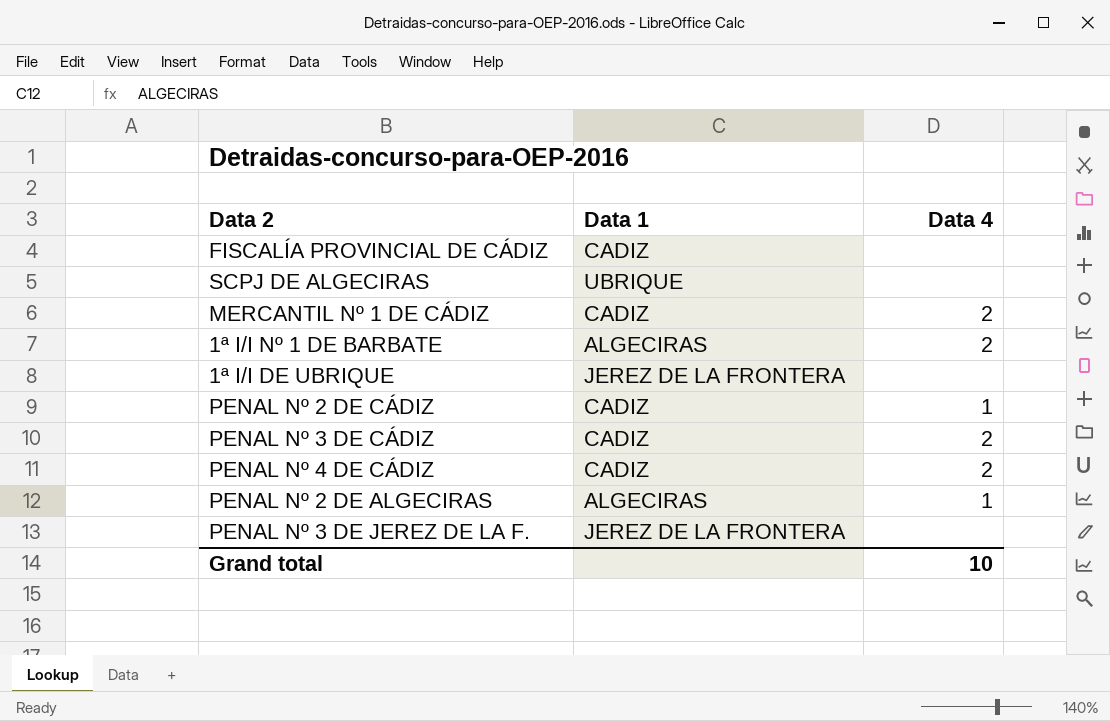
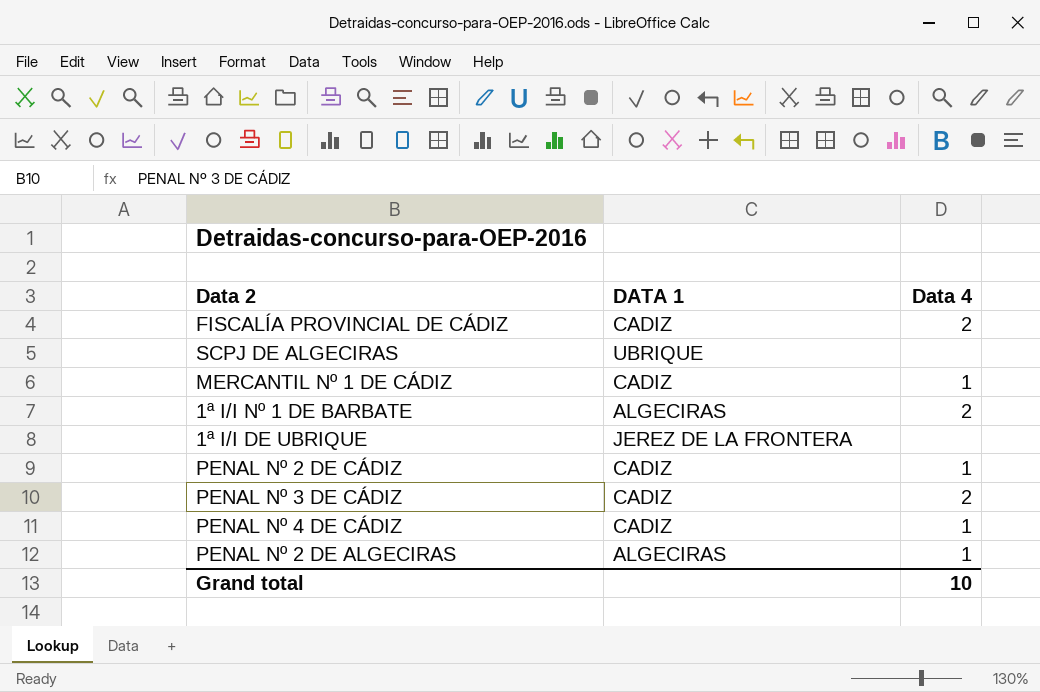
column name: Data 1 -> DATA 1
row PENAL Nº 3 DE JEREZ DE LA F.: JEREZ DE LA FRONTERA | none -> none
FISCALÍA PROVINCIAL DE CÁDIZ | Data 4: none -> 2
MERCANTIL Nº 1 DE CÁDIZ | Data 4: 2 -> 1
PENAL Nº 4 DE CÁDIZ | Data 4: 2 -> 1

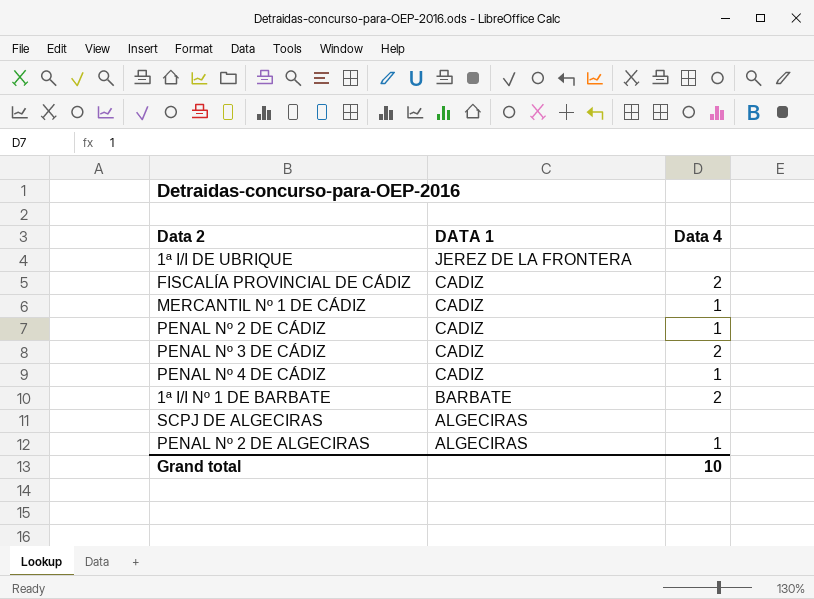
row order: none -> DATA 1 descending
1ª I/I Nº 1 DE BARBATE | DATA 1: ALGECIRAS -> BARBATE
SCPJ DE ALGECIRAS | DATA 1: UBRIQUE -> ALGECIRAS

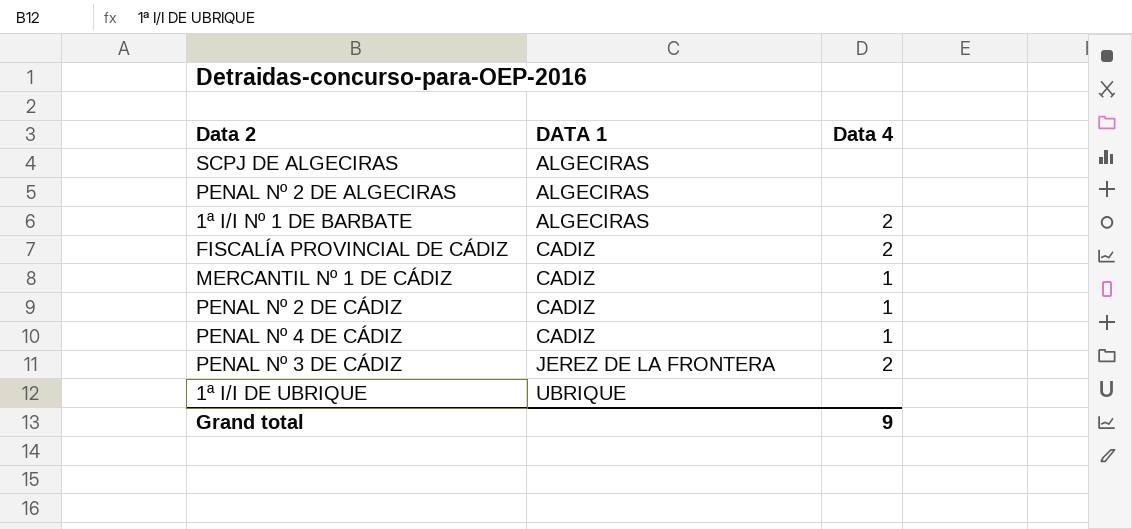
row order: DATA 1 descending -> DATA 1 ascending
PENAL Nº 2 DE ALGECIRAS | Data 4: 1 -> none
1ª I/I Nº 1 DE BARBATE | DATA 1: BARBATE -> ALGECIRAS
PENAL Nº 3 DE CÁDIZ | DATA 1: CADIZ -> JEREZ DE LA FRONTERA
1ª I/I DE UBRIQUE | DATA 1: JEREZ DE LA FRONTERA -> UBRIQUE
Grand total | Data 4: 10 -> 9

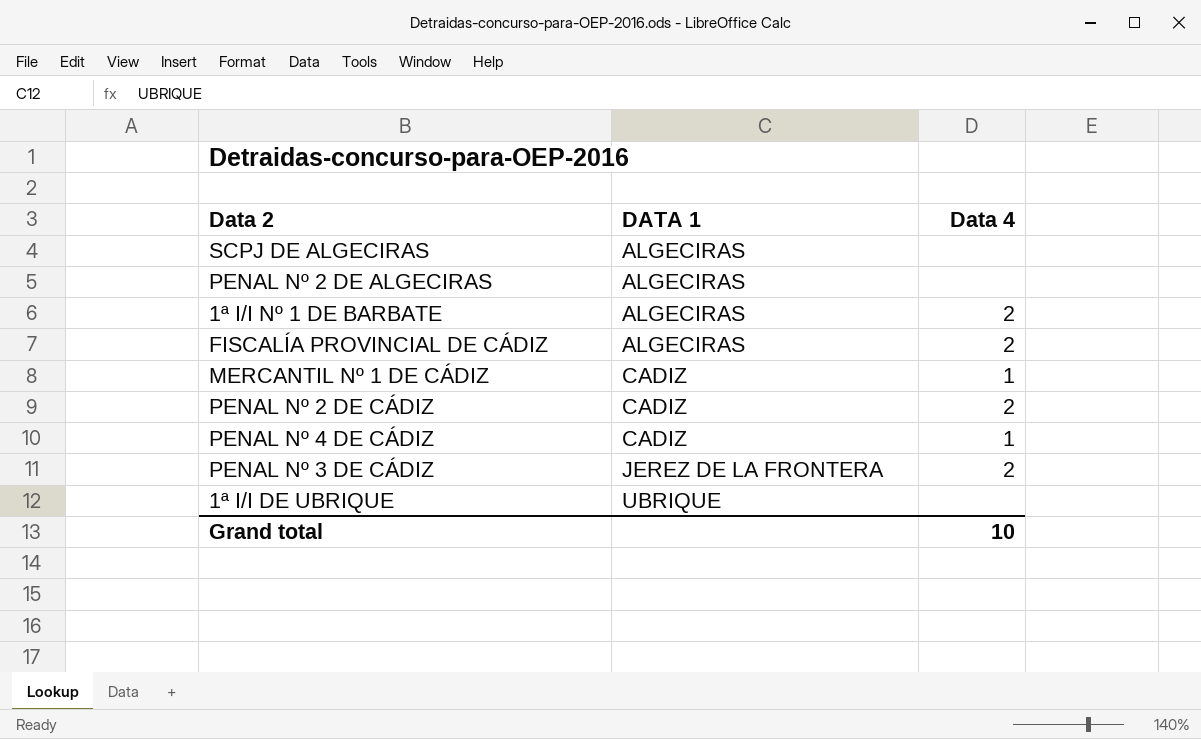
FISCALÍA PROVINCIAL DE CÁDIZ | DATA 1: CADIZ -> ALGECIRAS
PENAL Nº 2 DE CÁDIZ | Data 4: 1 -> 2
Grand total | Data 4: 9 -> 10

